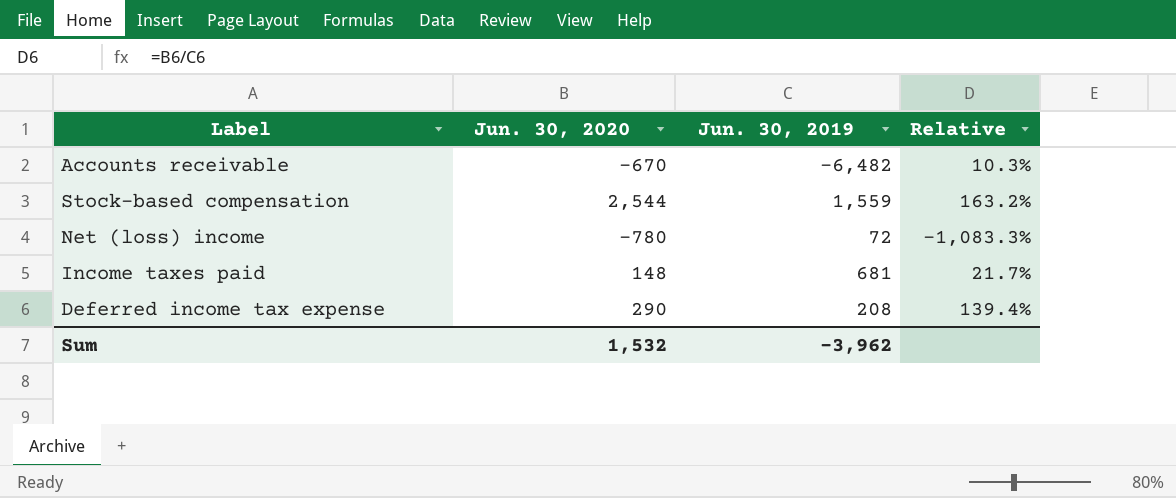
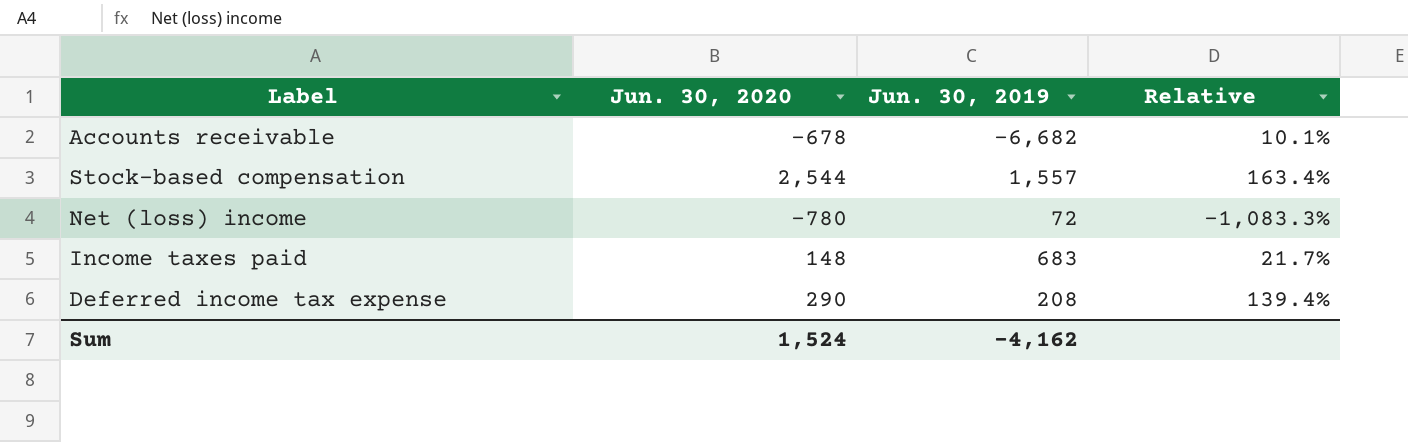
Accounts receivable | Jun. 30, 2020: -670 -> -678
Accounts receivable | Jun. 30, 2019: -6,482 -> -6,682
Accounts receivable | Relative: 10.3% -> 10.1%
Stock-based compensation | Jun. 30, 2019: 1,559 -> 1,557
Stock-based compensation | Relative: 163.2% -> 163.4%
Income taxes paid | Jun. 30, 2019: 681 -> 683
Sum | Jun. 30, 2020: 1,532 -> 1,524
Sum | Jun. 30, 2019: -3,962 -> -4,162

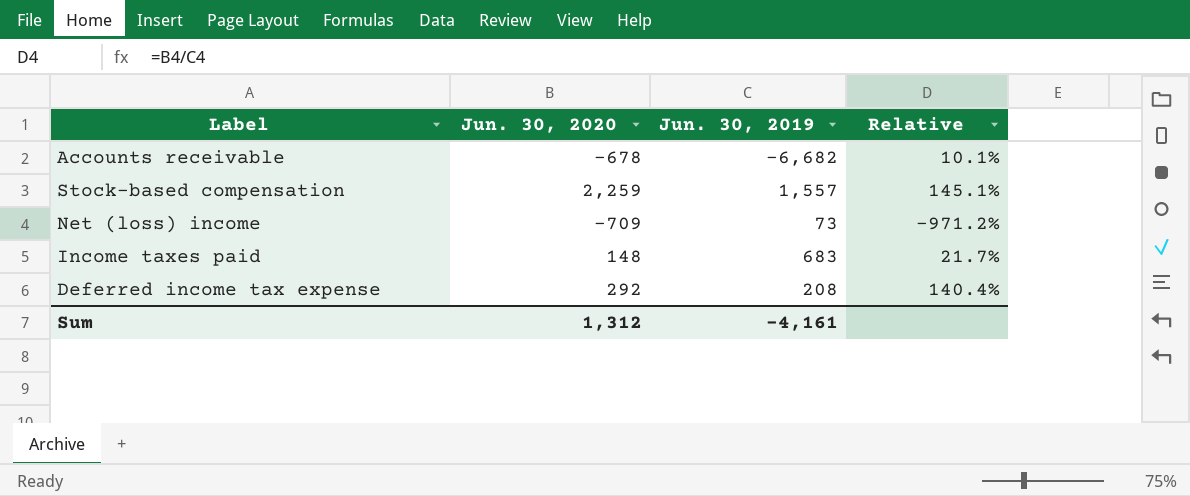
Stock-based compensation | Jun. 30, 2020: 2,544 -> 2,259
Stock-based compensation | Relative: 163.4% -> 145.1%
Net (loss) income | Jun. 30, 2020: -780 -> -709
Net (loss) income | Jun. 30, 2019: 72 -> 73
Net (loss) income | Relative: -1,083.3% -> -971.2%
Deferred income tax expense | Jun. 30, 2020: 290 -> 292
Deferred income tax expense | Relative: 139.4% -> 140.4%
Sum | Jun. 30, 2020: 1,524 -> 1,312
Sum | Jun. 30, 2019: -4,162 -> -4,161

